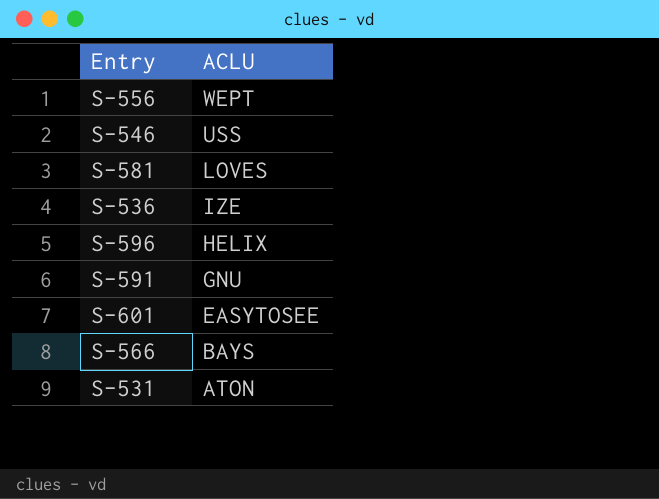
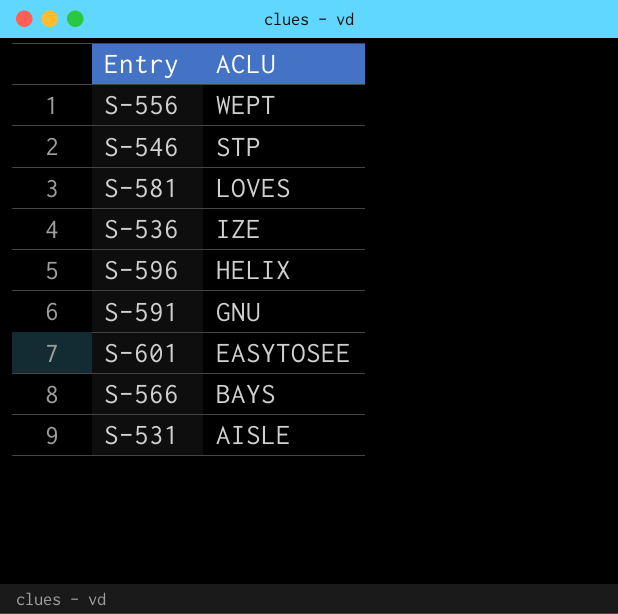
S-546 | ACLU: USS -> STP
S-531 | ACLU: ATON -> AISLE

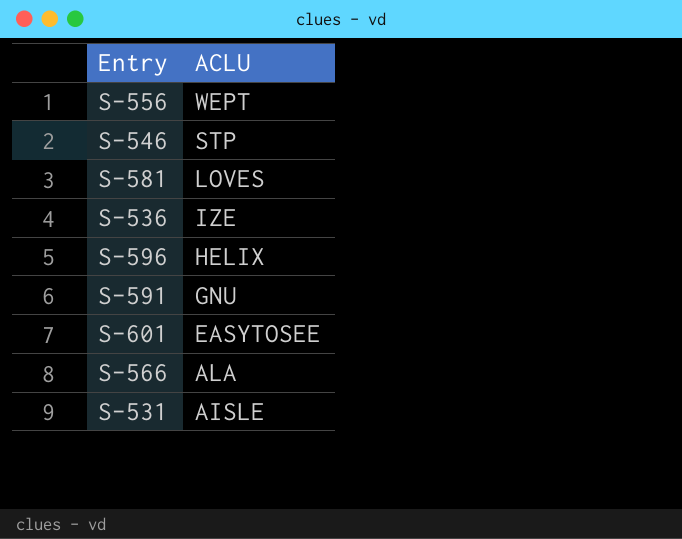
S-566 | ACLU: BAYS -> ALA

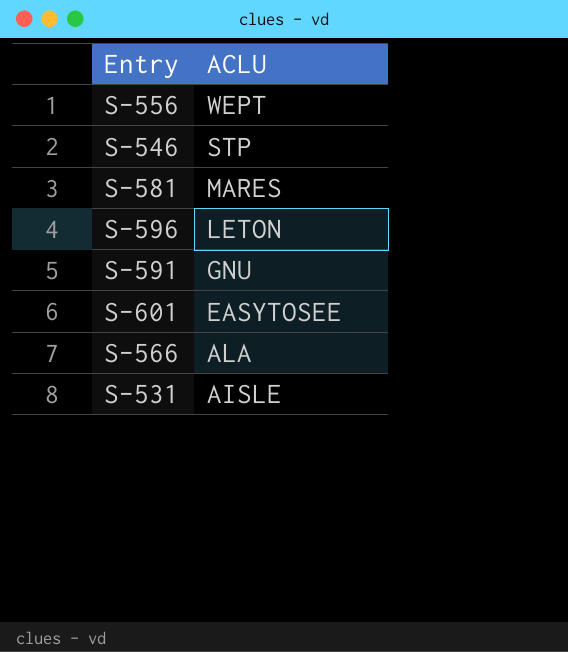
row S-536: IZE -> none
S-581 | ACLU: LOVES -> MARES
S-596 | ACLU: HELIX -> LETON

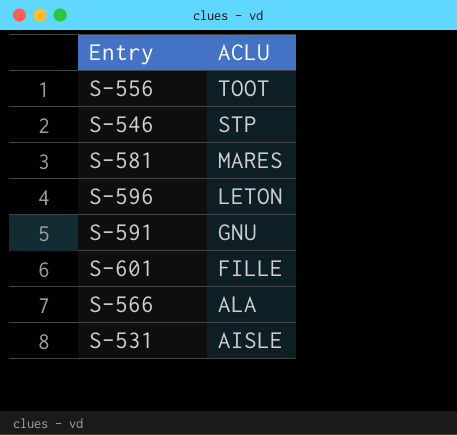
S-556 | ACLU: WEPT -> TOOT
S-601 | ACLU: EASYTOSEE -> FILLE

